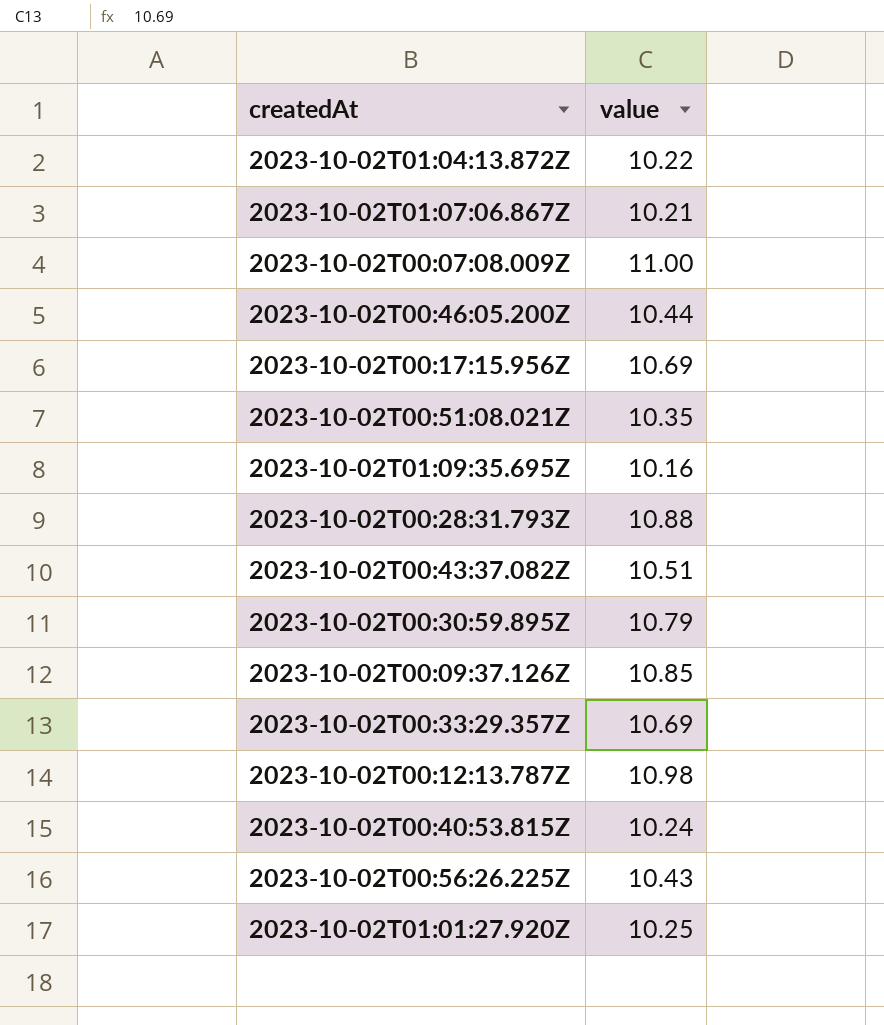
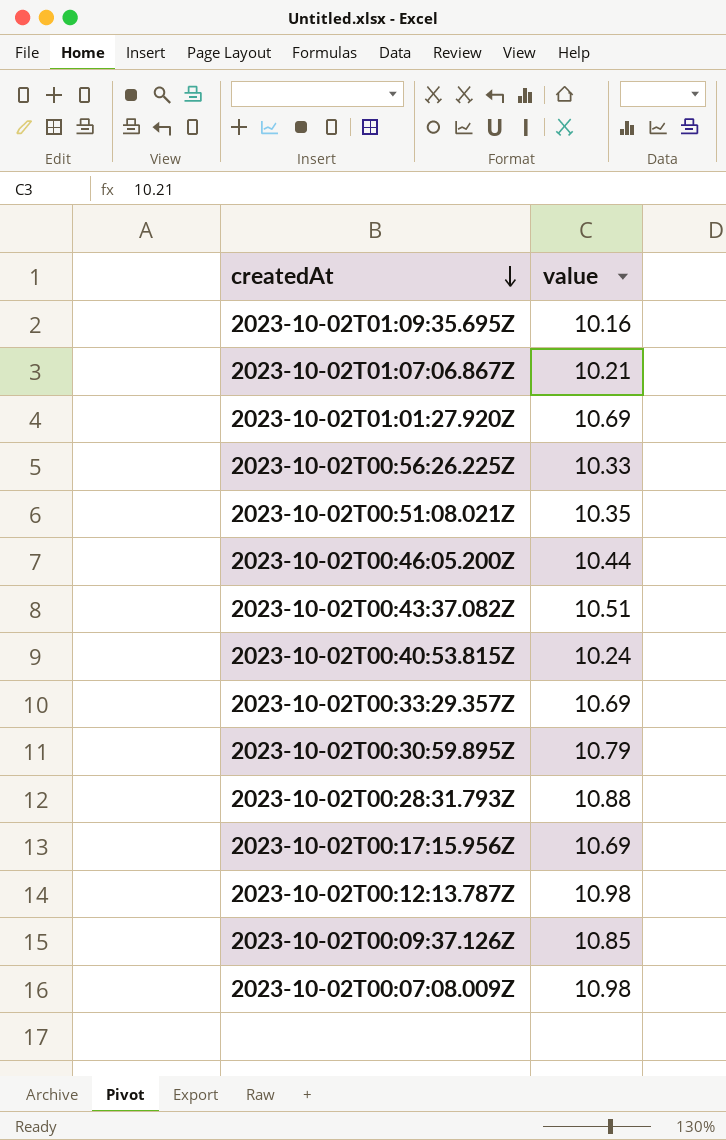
row order: none -> createdAt descending
row 2023-10-02T01:04:13.872Z: 10.22 -> none
2023-10-02T01:01:27.920Z | value: 10.25 -> 10.69
2023-10-02T00:56:26.225Z | value: 10.43 -> 10.33
2023-10-02T00:07:08.009Z | value: 11.00 -> 10.98

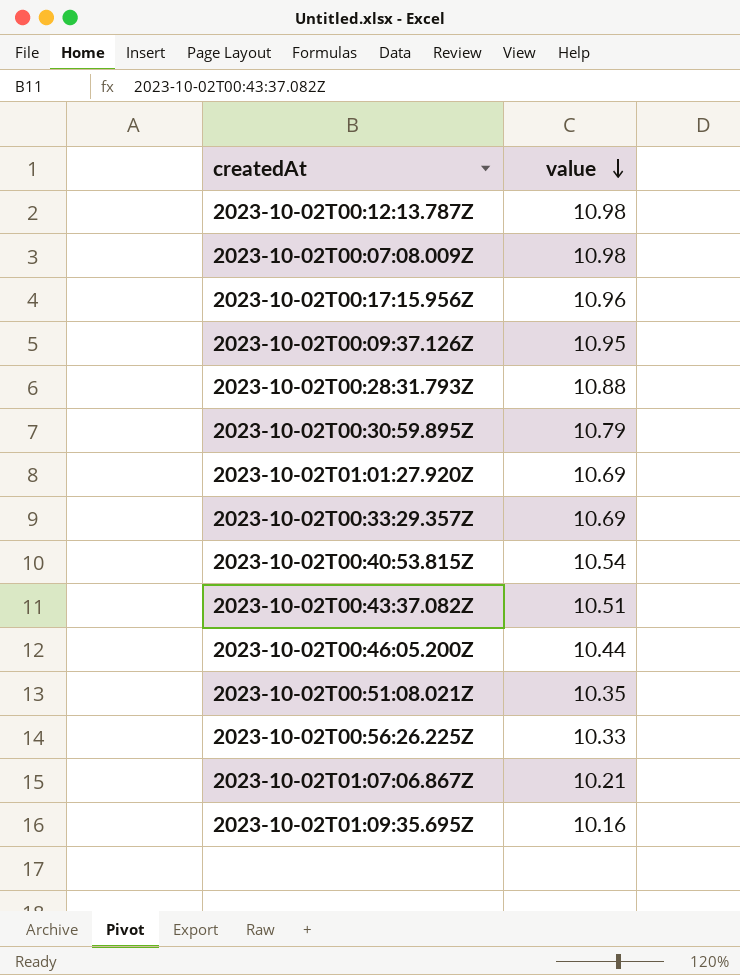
row order: createdAt descending -> value descending
2023-10-02T00:17:15.956Z | value: 10.69 -> 10.96
2023-10-02T00:09:37.126Z | value: 10.85 -> 10.95
2023-10-02T00:40:53.815Z | value: 10.24 -> 10.54

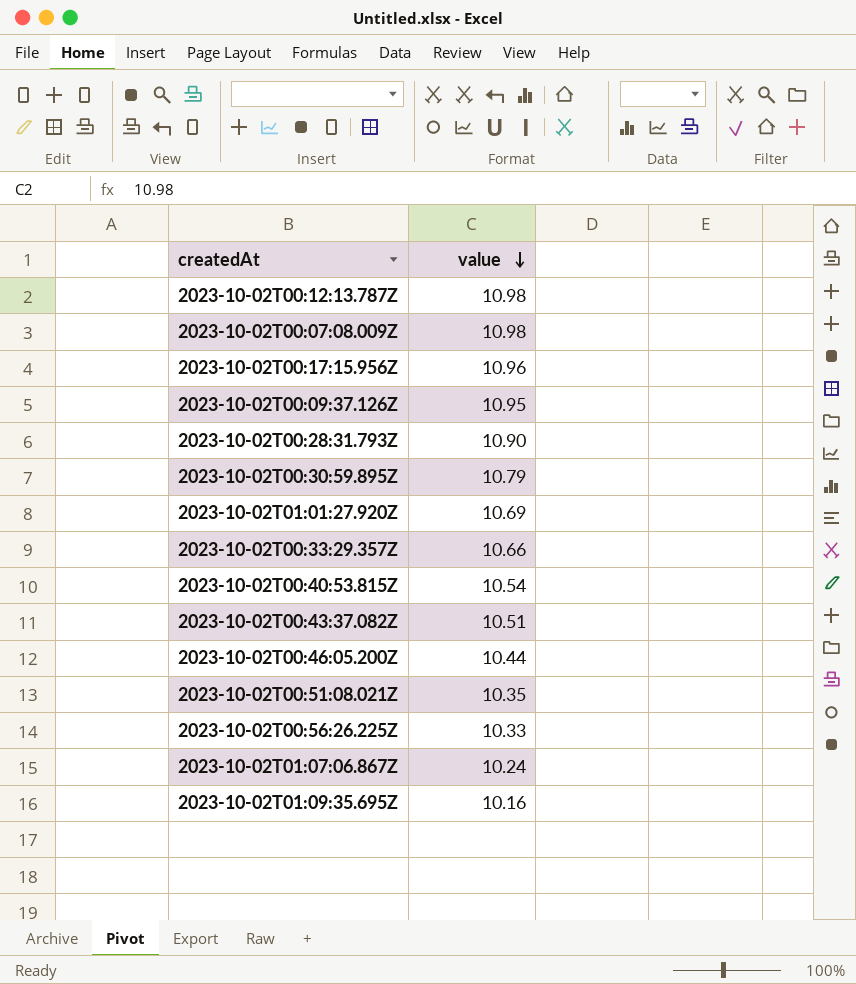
2023-10-02T00:28:31.793Z | value: 10.88 -> 10.90
2023-10-02T00:33:29.357Z | value: 10.69 -> 10.66
2023-10-02T01:07:06.867Z | value: 10.21 -> 10.24

